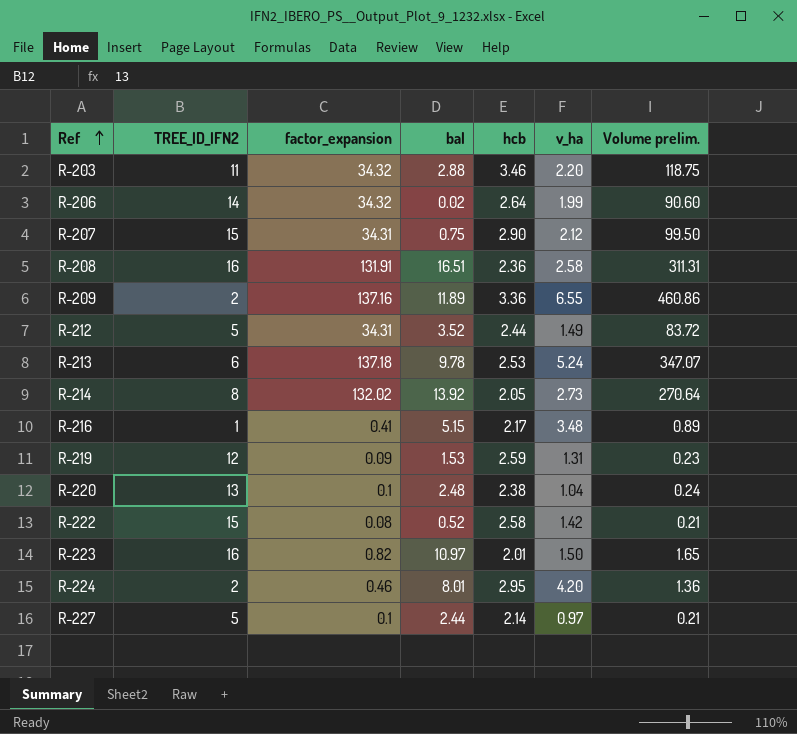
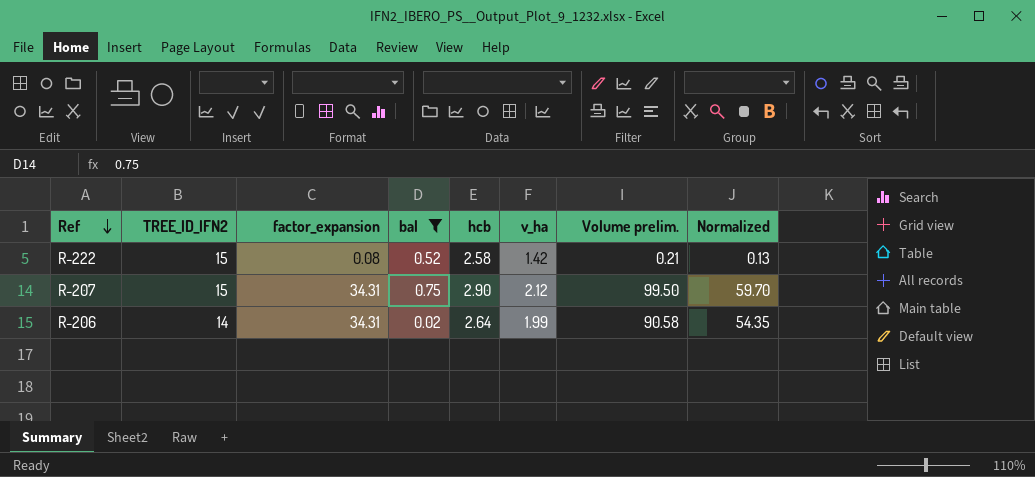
filter: none -> bal <= 0.75
row order: Ref ascending -> Ref descending
column Normalized | formula: none -> [Volume prelim.] * 0.6
R-206 | factor_expansion: 34.32 -> 34.31
R-206 | Volume prelim.: 90.60 -> 90.58

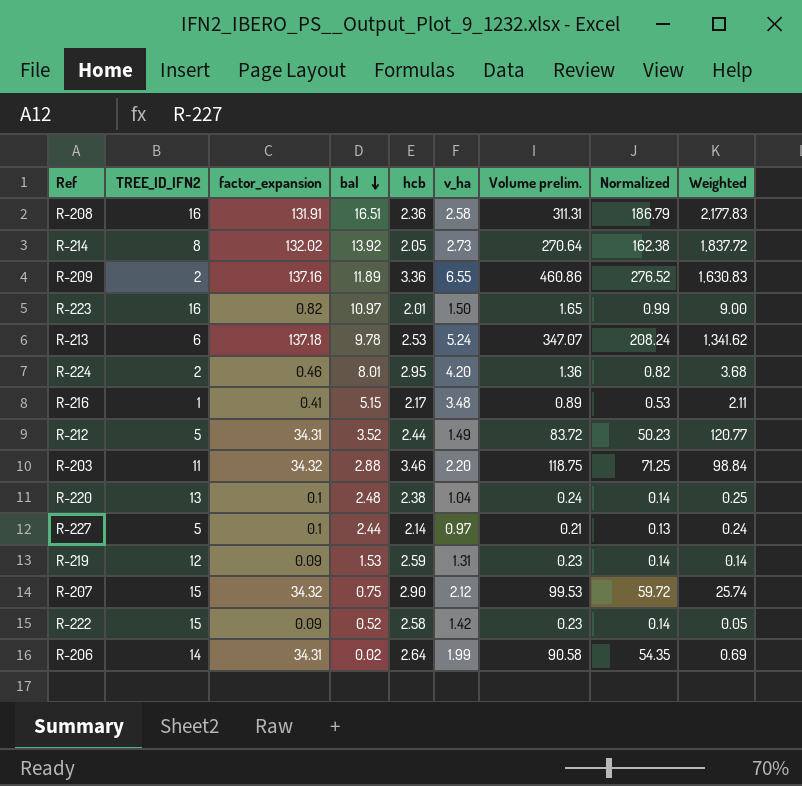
filter: bal <= 0.75 -> none
row order: Ref descending -> bal descending
column Weighted | formula: none -> [factor_expansion] * [bal]
R-207 | factor_expansion: 34.31 -> 34.32
R-207 | Volume prelim.: 99.50 -> 99.53
R-207 | Normalized: 59.70 -> 59.72
R-222 | factor_expansion: 0.08 -> 0.09
R-222 | Volume prelim.: 0.21 -> 0.23
R-222 | Normalized: 0.13 -> 0.14

